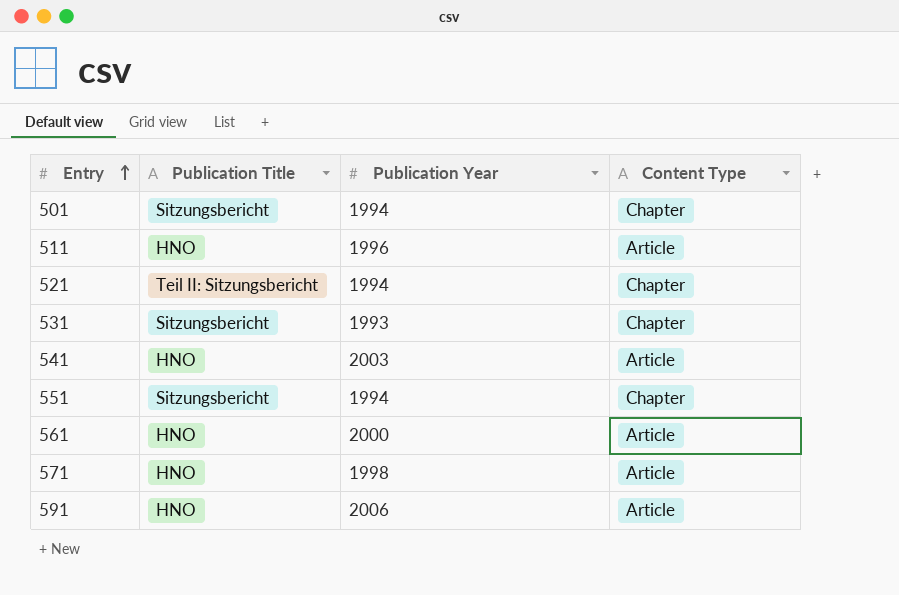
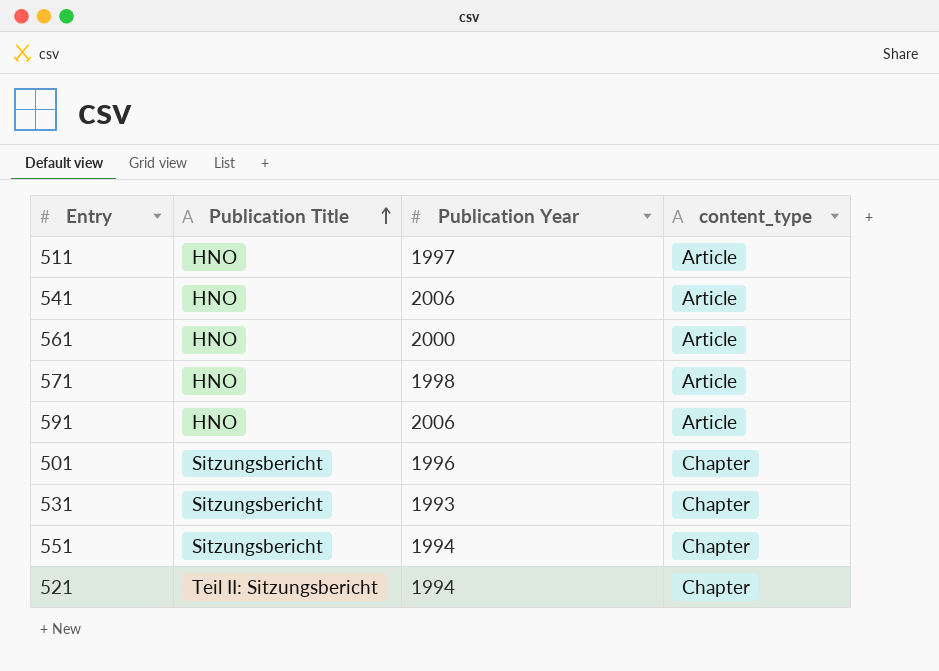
row order: Entry ascending -> Publication Title ascending
column name: Content Type -> content_type
511 | Publication Year: 1996 -> 1997
541 | Publication Year: 2003 -> 2006
501 | Publication Year: 1994 -> 1996

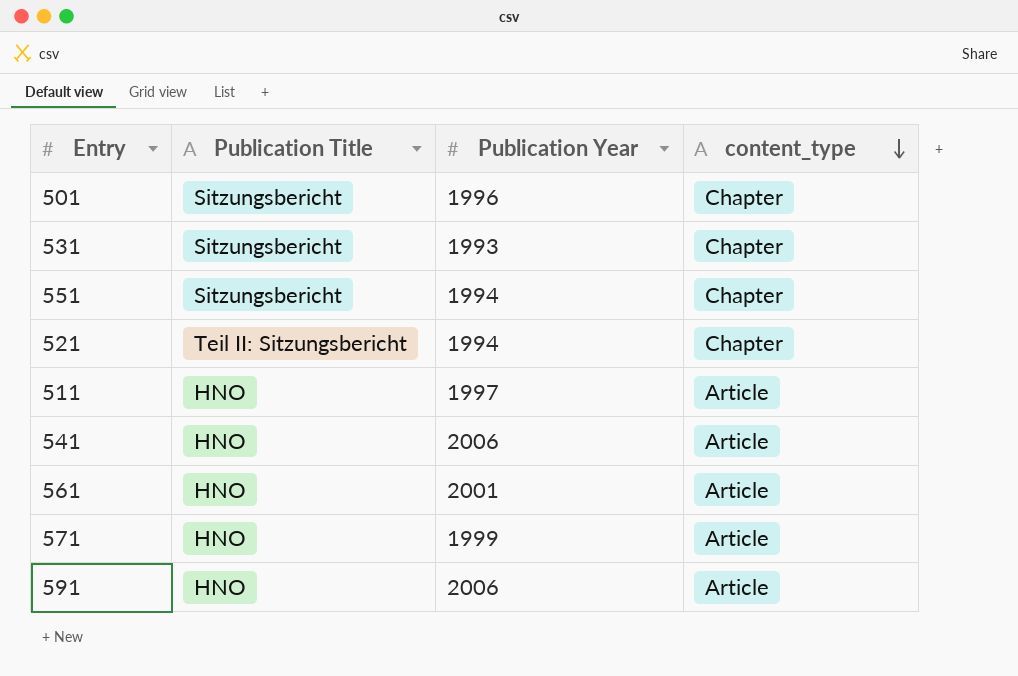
row order: Publication Title ascending -> content_type descending
561 | Publication Year: 2000 -> 2001
571 | Publication Year: 1998 -> 1999

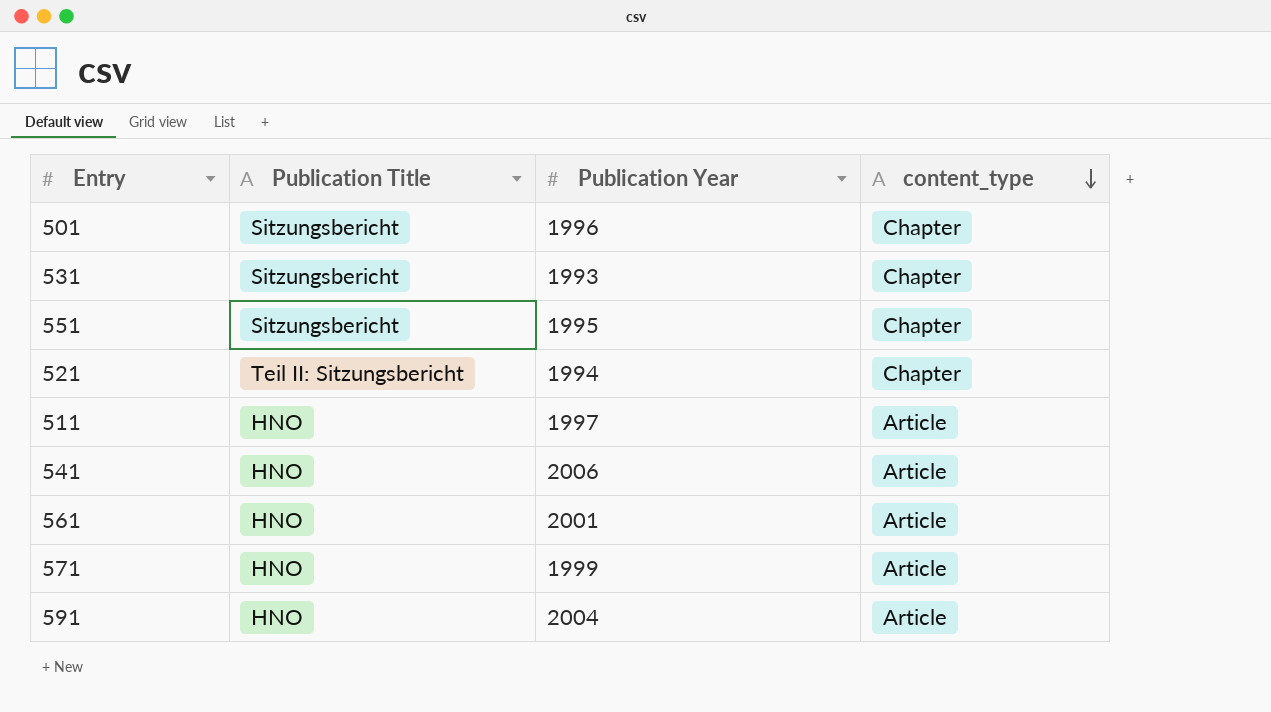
551 | Publication Year: 1994 -> 1995
591 | Publication Year: 2006 -> 2004

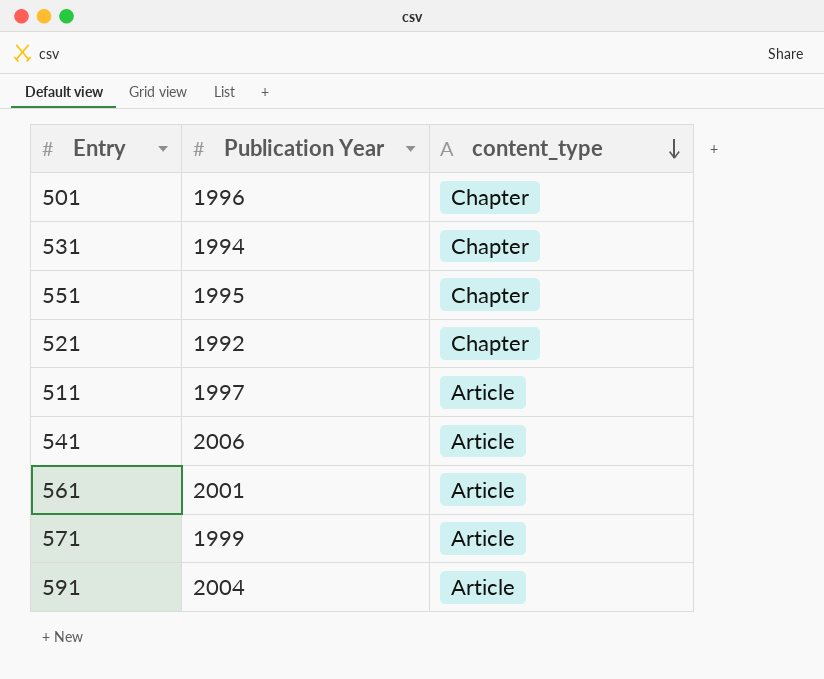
column Publication Title | position: 2 -> none
531 | Publication Year: 1993 -> 1994
521 | Publication Year: 1994 -> 1992

